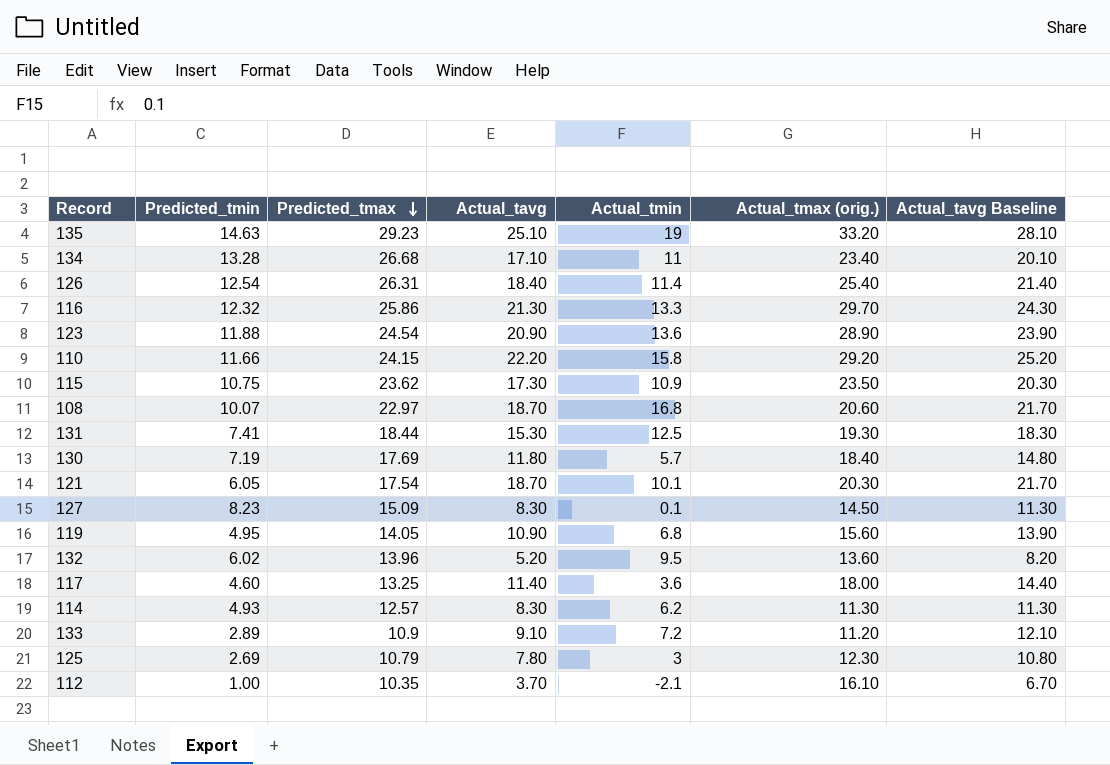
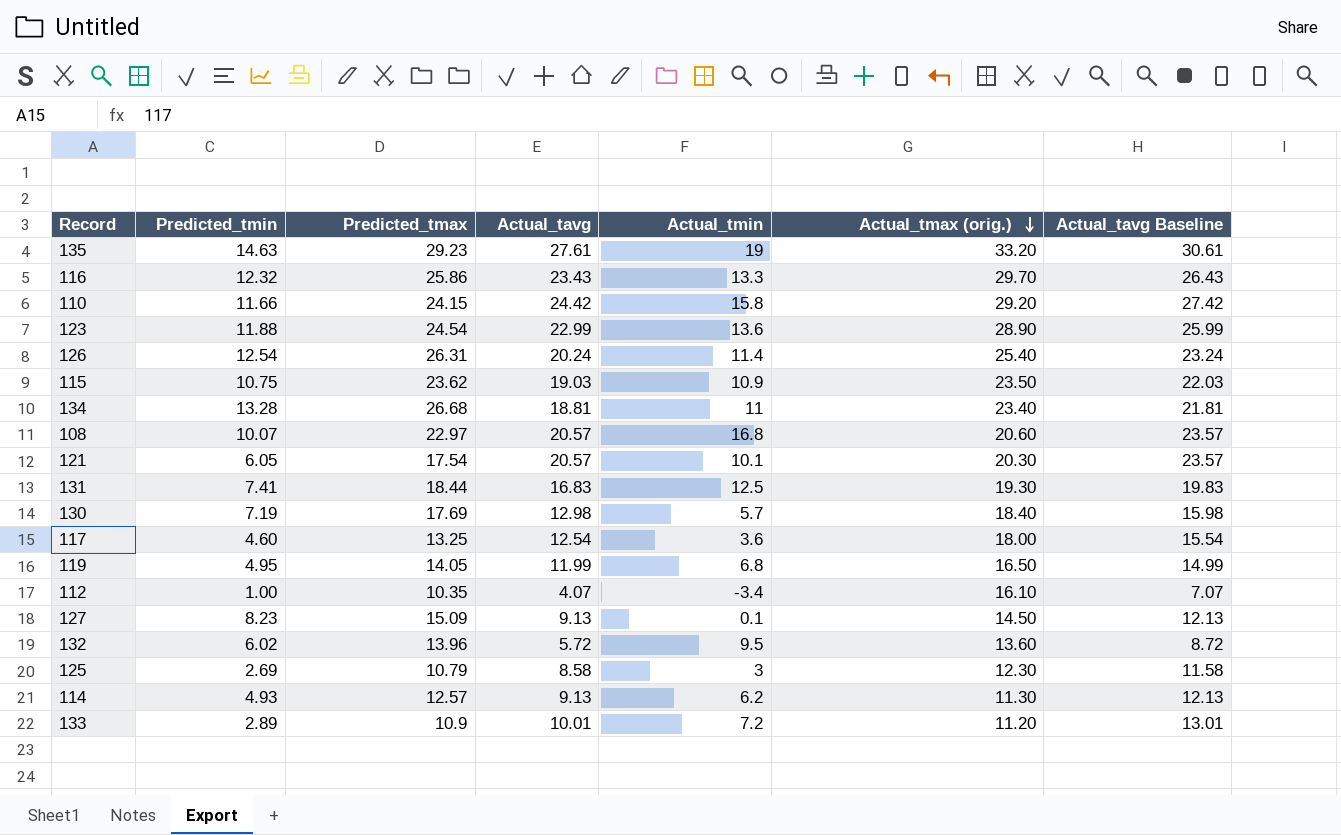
row order: Predicted_tmax descending -> Actual_tmax (orig.) descending
135 | Actual_tavg: 25.10 -> 27.61
135 | Actual_tavg Baseline: 28.10 -> 30.61
116 | Actual_tavg: 21.30 -> 23.43
116 | Actual_tavg Baseline: 24.30 -> 26.43
110 | Actual_tavg: 22.20 -> 24.42
110 | Actual_tavg Baseline: 25.20 -> 27.42
123 | Actual_tavg: 20.90 -> 22.99
123 | Actual_tavg Baseline: 23.90 -> 25.99
126 | Actual_tavg: 18.40 -> 20.24
126 | Actual_tavg Baseline: 21.40 -> 23.24
115 | Actual_tavg: 17.30 -> 19.03
115 | Actual_tavg Baseline: 20.30 -> 22.03
134 | Actual_tavg: 17.10 -> 18.81
134 | Actual_tavg Baseline: 20.10 -> 21.81
108 | Actual_tavg: 18.70 -> 20.57
108 | Actual_tavg Baseline: 21.70 -> 23.57
121 | Actual_tavg: 18.70 -> 20.57
121 | Actual_tavg Baseline: 21.70 -> 23.57
131 | Actual_tavg: 15.30 -> 16.83
131 | Actual_tavg Baseline: 18.30 -> 19.83
130 | Actual_tavg: 11.80 -> 12.98
130 | Actual_tavg Baseline: 14.80 -> 15.98
117 | Actual_tavg: 11.40 -> 12.54
117 | Actual_tavg Baseline: 14.40 -> 15.54
119 | Actual_tavg: 10.90 -> 11.99
119 | Actual_tmax (orig.): 15.60 -> 16.50
119 | Actual_tavg Baseline: 13.90 -> 14.99
112 | Actual_tavg: 3.70 -> 4.07
112 | Actual_tmin: -2.1 -> -3.4
112 | Actual_tavg Baseline: 6.70 -> 7.07
127 | Actual_tavg: 8.30 -> 9.13
127 | Actual_tavg Baseline: 11.30 -> 12.13
132 | Actual_tavg: 5.20 -> 5.72
132 | Actual_tavg Baseline: 8.20 -> 8.72
125 | Actual_tavg: 7.80 -> 8.58
125 | Actual_tavg Baseline: 10.80 -> 11.58
114 | Actual_tavg: 8.30 -> 9.13
114 | Actual_tavg Baseline: 11.30 -> 12.13
133 | Actual_tavg: 9.10 -> 10.01
133 | Actual_tavg Baseline: 12.10 -> 13.01

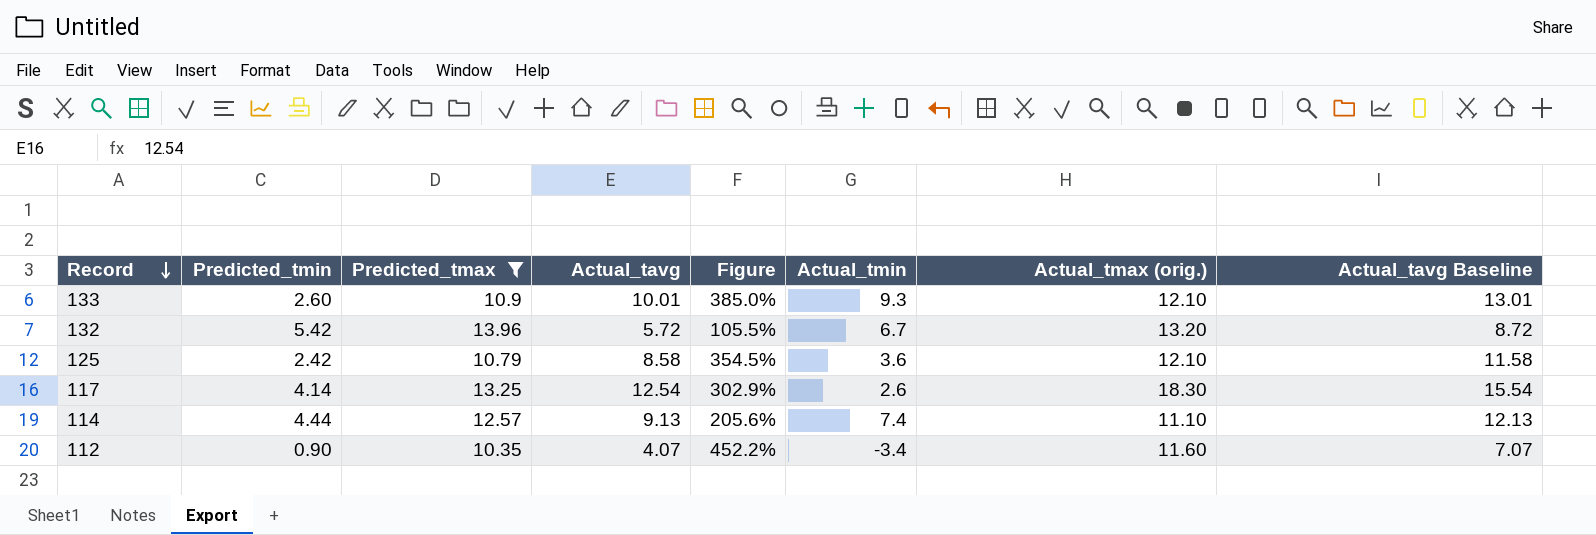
filter: none -> Predicted_tmax <= 13.96
row order: Actual_tmax (orig.) descending -> Record descending
column Figure | formula: none -> [Actual_tavg] / [Predicted_tmin]
133 | Predicted_tmin: 2.89 -> 2.60
133 | Actual_tmin: 7.2 -> 9.3
133 | Actual_tmax (orig.): 11.20 -> 12.10
132 | Predicted_tmin: 6.02 -> 5.42
132 | Actual_tmin: 9.5 -> 6.7
132 | Actual_tmax (orig.): 13.60 -> 13.20
125 | Predicted_tmin: 2.69 -> 2.42
125 | Actual_tmin: 3 -> 3.6
125 | Actual_tmax (orig.): 12.30 -> 12.10
117 | Predicted_tmin: 4.60 -> 4.14
117 | Actual_tmin: 3.6 -> 2.6
117 | Actual_tmax (orig.): 18.00 -> 18.30
114 | Predicted_tmin: 4.93 -> 4.44
114 | Actual_tmin: 6.2 -> 7.4
114 | Actual_tmax (orig.): 11.30 -> 11.10
112 | Predicted_tmin: 1.00 -> 0.90
112 | Actual_tmax (orig.): 16.10 -> 11.60

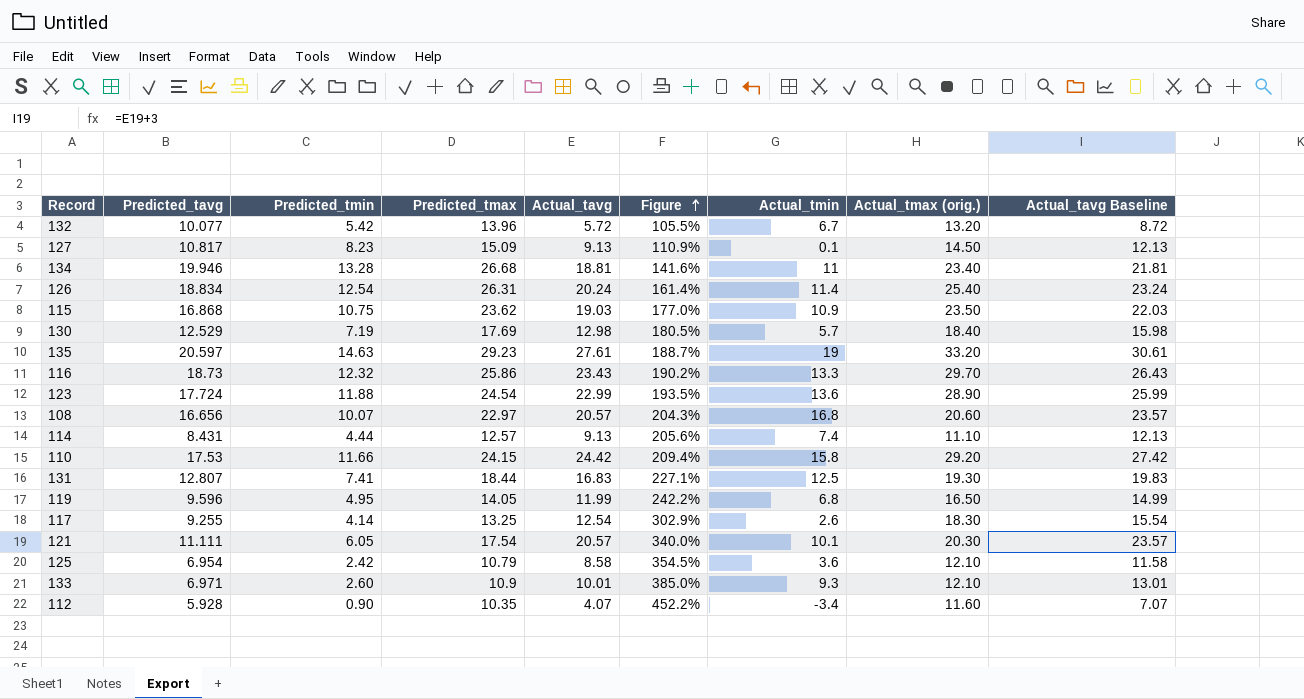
filter: Predicted_tmax <= 13.96 -> none
row order: Record descending -> Figure ascending
column Predicted_tavg | position: none -> 2

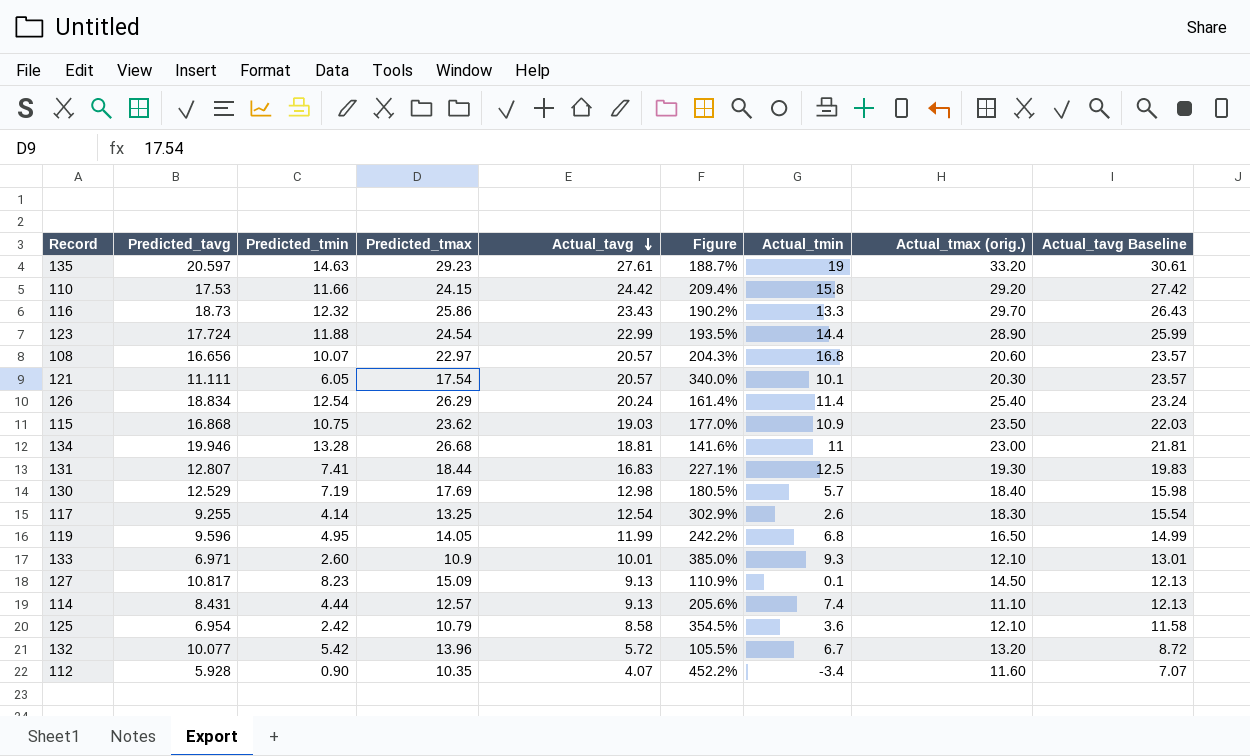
row order: Figure ascending -> Actual_tavg descending
123 | Actual_tmin: 13.6 -> 14.4
126 | Predicted_tmax: 26.31 -> 26.29
134 | Actual_tmax (orig.): 23.40 -> 23.00

